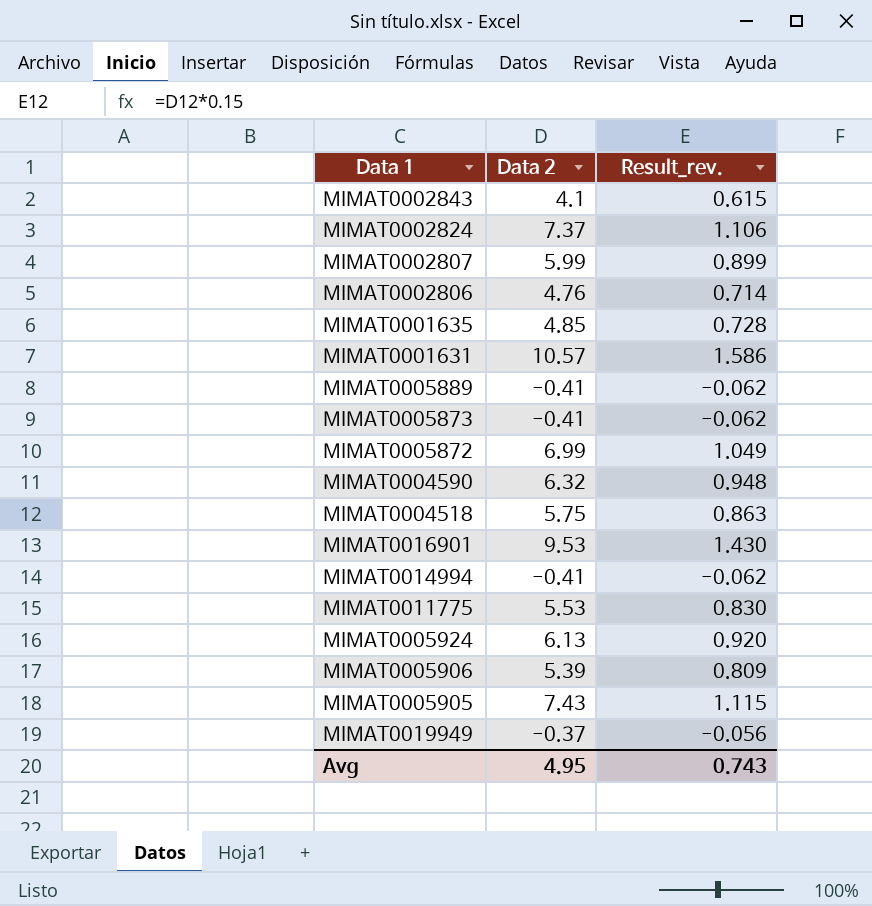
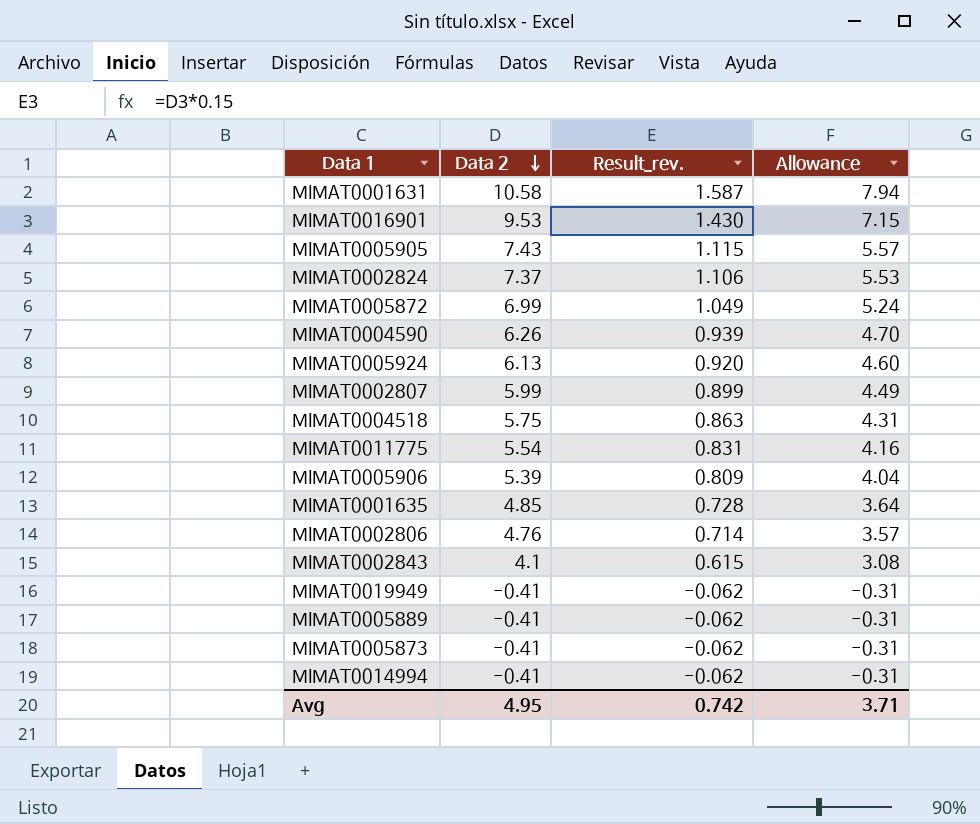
row order: none -> Data 2 descending
column Allowance | formula: none -> [Data 2] * 0.75
MIMAT0001631 | Data 2: 10.57 -> 10.58
MIMAT0001631 | Result_rev.: 1.586 -> 1.587
MIMAT0004590 | Data 2: 6.32 -> 6.26
MIMAT0004590 | Result_rev.: 0.948 -> 0.939
MIMAT0011775 | Data 2: 5.53 -> 5.54
MIMAT0011775 | Result_rev.: 0.830 -> 0.831
MIMAT0019949 | Data 2: -0.37 -> -0.41
MIMAT0019949 | Result_rev.: -0.056 -> -0.062
Avg | Result_rev.: 0.743 -> 0.742

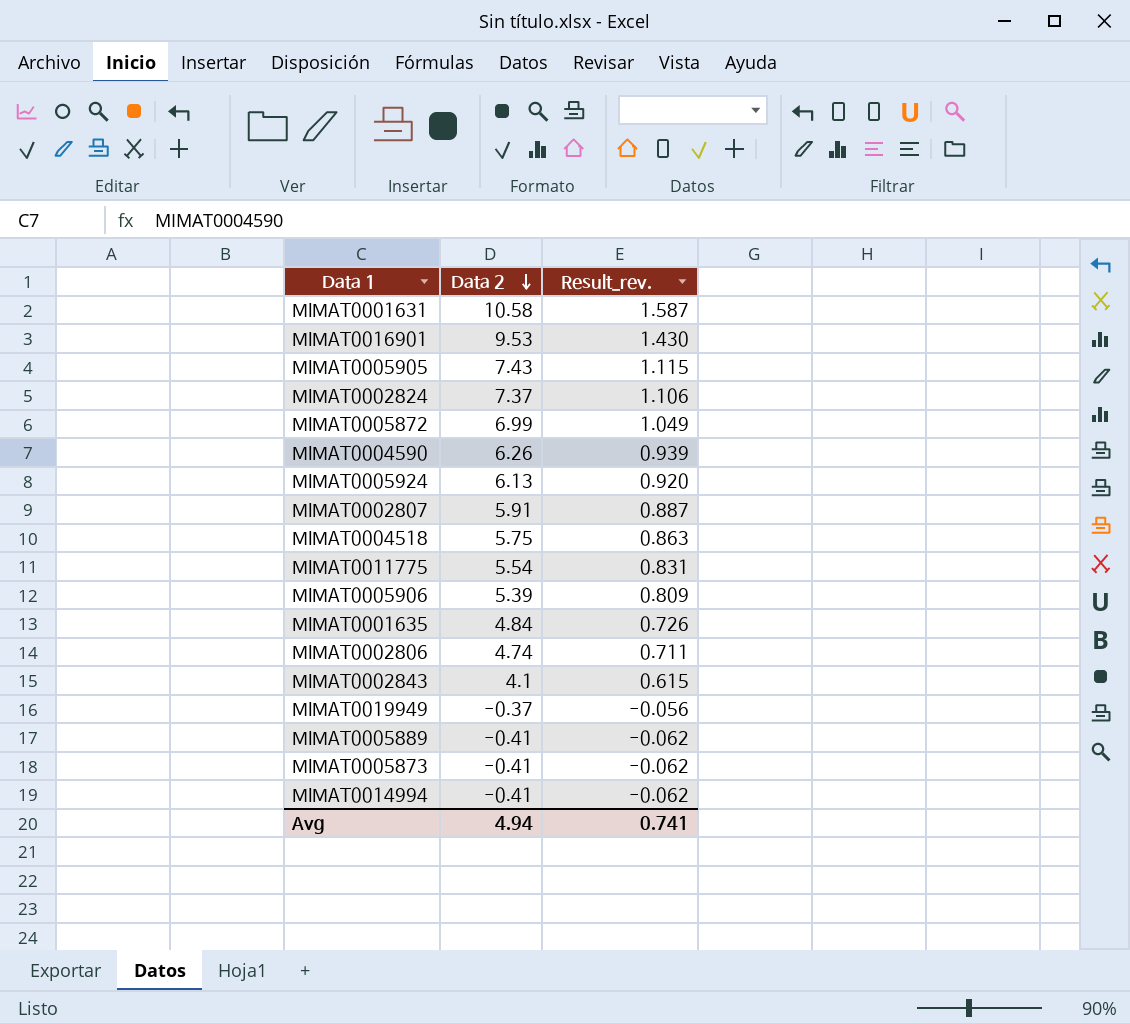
column Allowance | formula: [Data 2] * 0.75 -> none
MIMAT0002807 | Data 2: 5.99 -> 5.91
MIMAT0002807 | Result_rev.: 0.899 -> 0.887
MIMAT0001635 | Data 2: 4.85 -> 4.84
MIMAT0001635 | Result_rev.: 0.728 -> 0.726
MIMAT0002806 | Data 2: 4.76 -> 4.74
MIMAT0002806 | Result_rev.: 0.714 -> 0.711
MIMAT0019949 | Data 2: -0.41 -> -0.37
MIMAT0019949 | Result_rev.: -0.062 -> -0.056
Avg | Data 2: 4.95 -> 4.94
Avg | Result_rev.: 0.742 -> 0.741

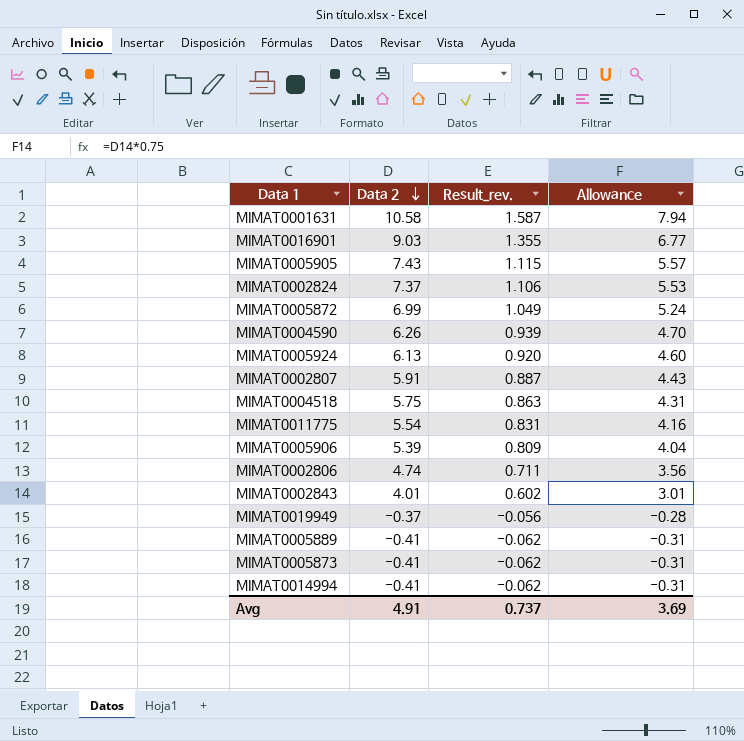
column Allowance | formula: none -> [Data 2] * 0.75
row MIMAT0001635: 4.84 | 0.726 -> none
MIMAT0016901 | Data 2: 9.53 -> 9.03
MIMAT0016901 | Result_rev.: 1.430 -> 1.355
MIMAT0002843 | Data 2: 4.1 -> 4.01
MIMAT0002843 | Result_rev.: 0.615 -> 0.602
Avg | Data 2: 4.94 -> 4.91
Avg | Result_rev.: 0.741 -> 0.737

